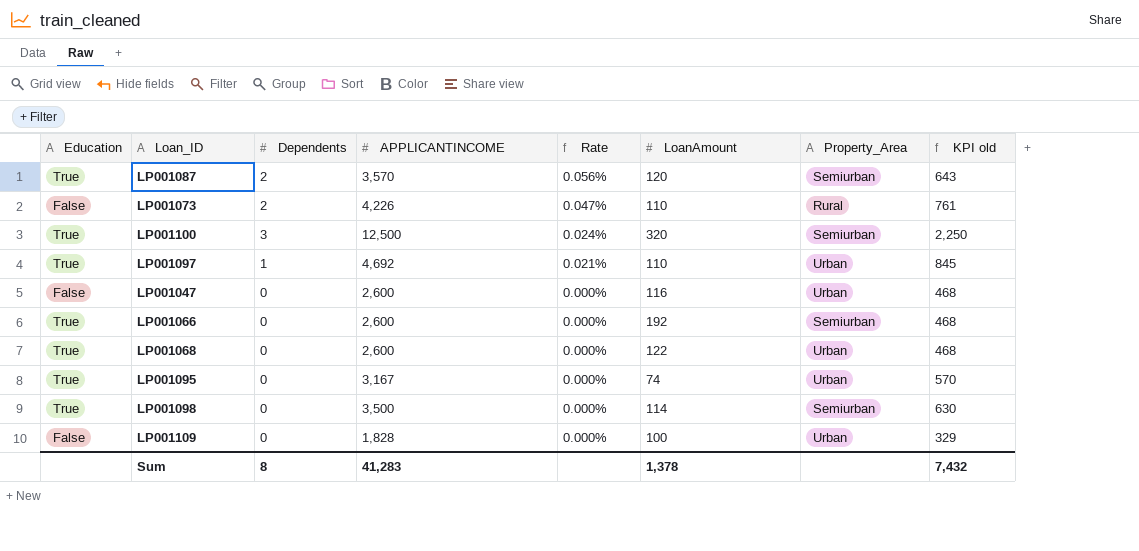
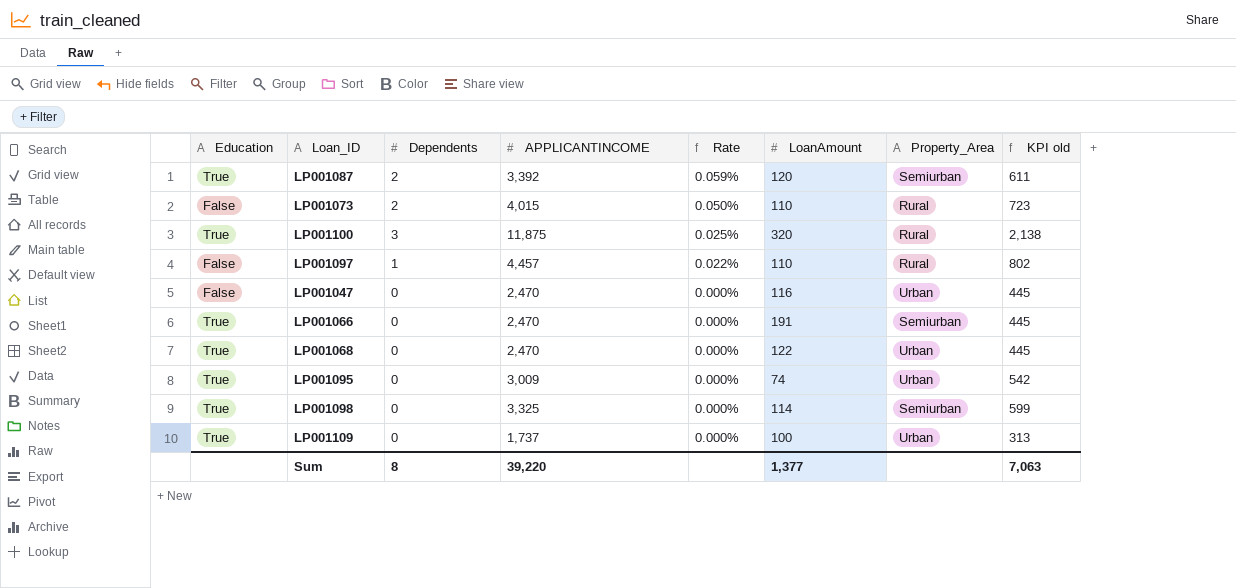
LP001087 | APPLICANTINCOME: 3,570 -> 3,392
LP001087 | Rate: 0.056% -> 0.059%
LP001087 | KPI old: 643 -> 611
LP001073 | APPLICANTINCOME: 4,226 -> 4,015
LP001073 | Rate: 0.047% -> 0.050%
LP001073 | KPI old: 761 -> 723
LP001100 | APPLICANTINCOME: 12,500 -> 11,875
LP001100 | Rate: 0.024% -> 0.025%
LP001100 | Property_Area: Semiurban -> Rural
LP001100 | KPI old: 2,250 -> 2,138
LP001097 | Education: True -> False
LP001097 | APPLICANTINCOME: 4,692 -> 4,457
LP001097 | Rate: 0.021% -> 0.022%
LP001097 | Property_Area: Urban -> Rural
LP001097 | KPI old: 845 -> 802
LP001047 | APPLICANTINCOME: 2,600 -> 2,470
LP001047 | KPI old: 468 -> 445
LP001066 | APPLICANTINCOME: 2,600 -> 2,470
LP001066 | LoanAmount: 192 -> 191
LP001066 | KPI old: 468 -> 445
LP001068 | APPLICANTINCOME: 2,600 -> 2,470
LP001068 | KPI old: 468 -> 445
LP001095 | APPLICANTINCOME: 3,167 -> 3,009
LP001095 | KPI old: 570 -> 542
LP001098 | APPLICANTINCOME: 3,500 -> 3,325
LP001098 | KPI old: 630 -> 599
LP001109 | Education: False -> True
LP001109 | APPLICANTINCOME: 1,828 -> 1,737
LP001109 | KPI old: 329 -> 313
Sum | APPLICANTINCOME: 41,283 -> 39,220
Sum | LoanAmount: 1,378 -> 1,377
Sum | KPI old: 7,432 -> 7,063

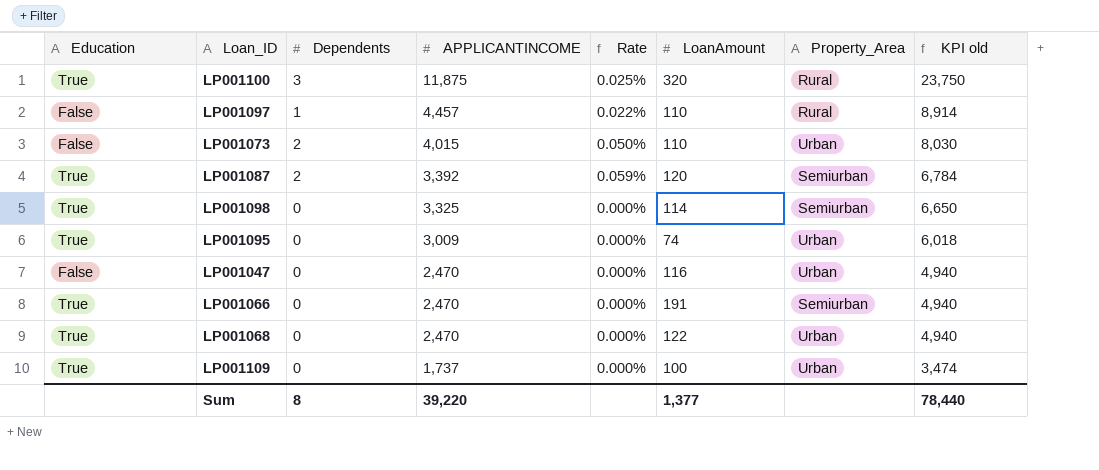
row order: Rate descending -> APPLICANTINCOME descending
column KPI old | formula: [APPLICANTINCOME] * 0.18 -> [APPLICANTINCOME] * 2
LP001073 | Property_Area: Rural -> Urban
Sum | KPI old: 7,063 -> 78,440

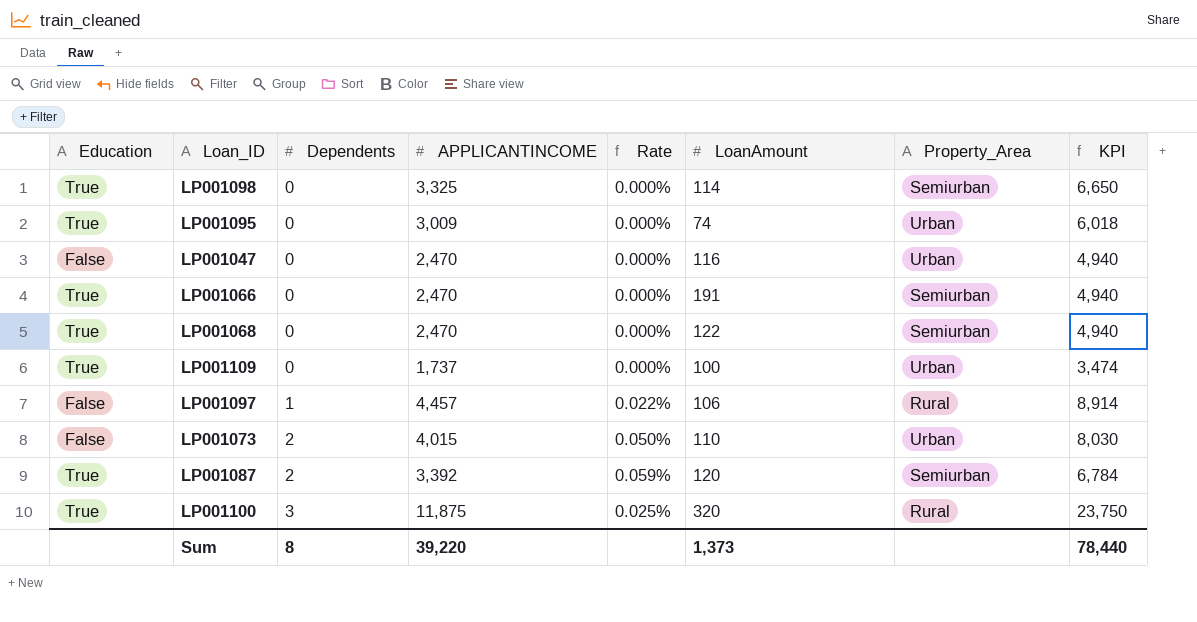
row order: APPLICANTINCOME descending -> Dependents ascending
column name: KPI old -> KPI
LP001068 | Property_Area: Urban -> Semiurban
LP001097 | LoanAmount: 110 -> 106
Sum | LoanAmount: 1,377 -> 1,373

